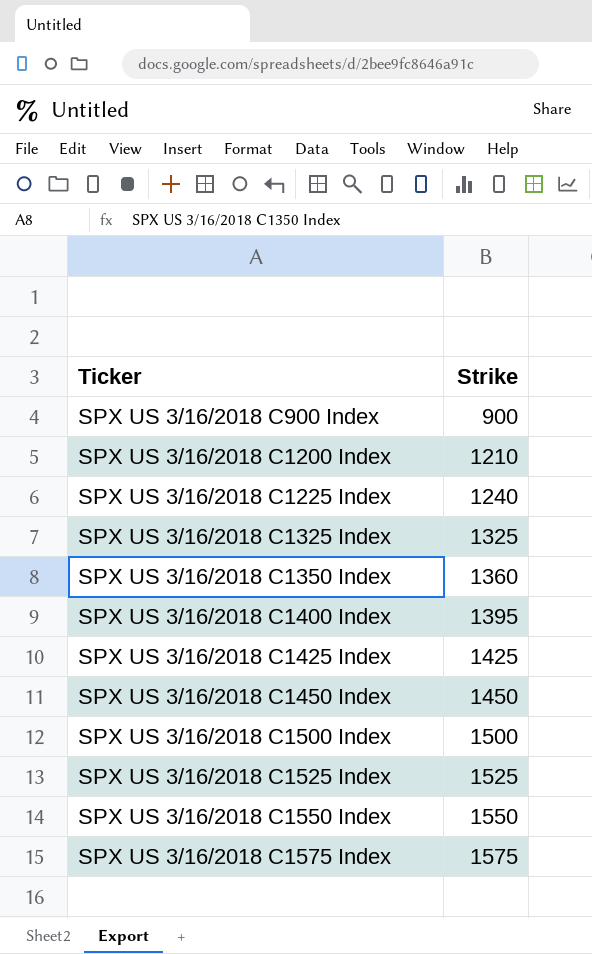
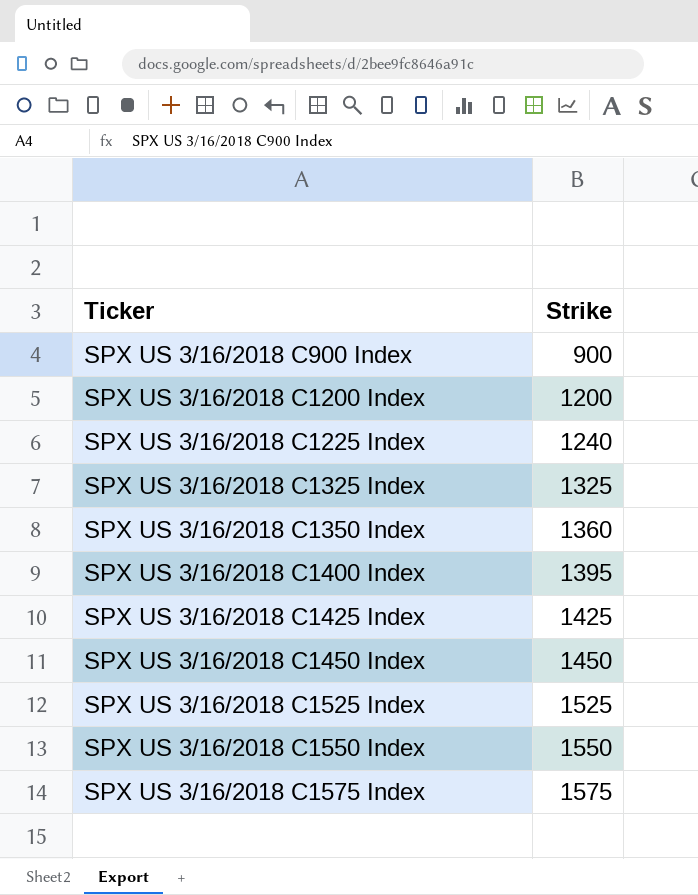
row SPX US 3/16/2018 C1500 Index: 1500 -> none
SPX US 3/16/2018 C1200 Index | Strike: 1210 -> 1200

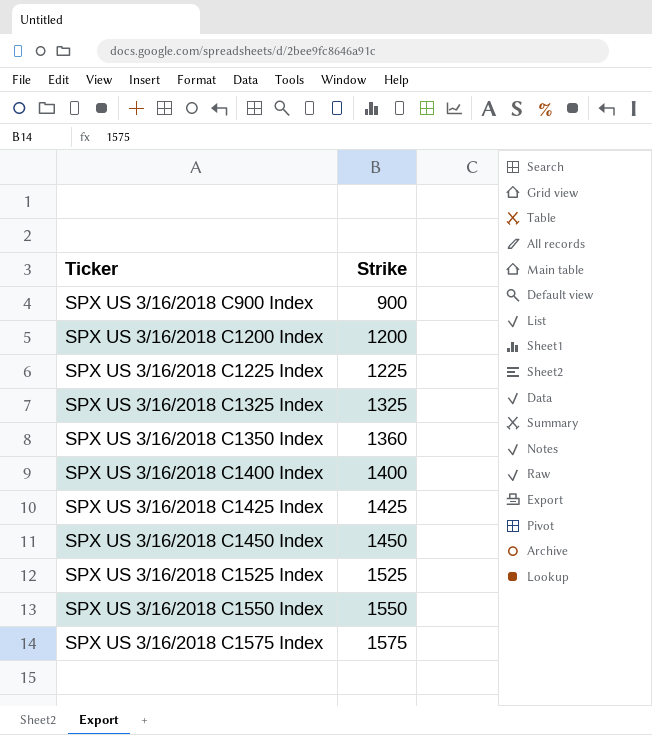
SPX US 3/16/2018 C1225 Index | Strike: 1240 -> 1225
SPX US 3/16/2018 C1400 Index | Strike: 1395 -> 1400

